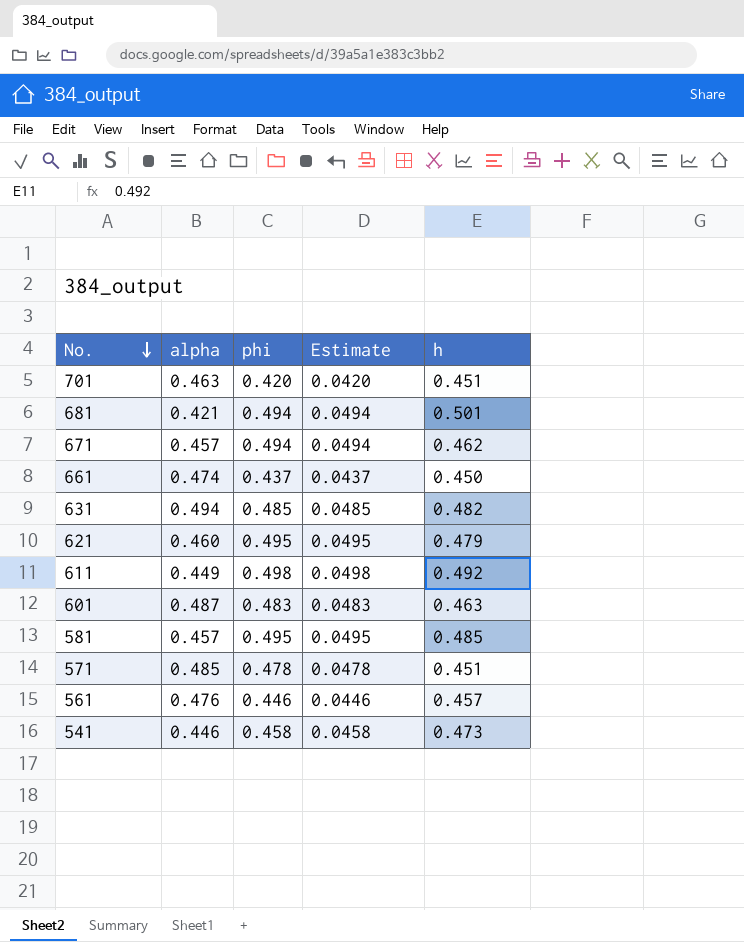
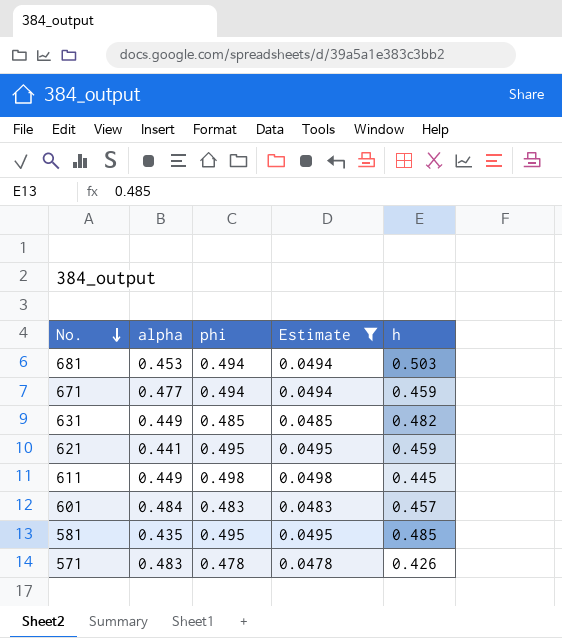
filter: none -> Estimate >= 0.0478
681 | alpha: 0.421 -> 0.453
681 | h: 0.501 -> 0.503
671 | alpha: 0.457 -> 0.477
671 | h: 0.462 -> 0.459
631 | alpha: 0.494 -> 0.449
621 | alpha: 0.460 -> 0.441
621 | h: 0.479 -> 0.459
611 | h: 0.492 -> 0.445
601 | alpha: 0.487 -> 0.484
601 | h: 0.463 -> 0.457
581 | alpha: 0.457 -> 0.435
571 | alpha: 0.485 -> 0.483
571 | h: 0.451 -> 0.426

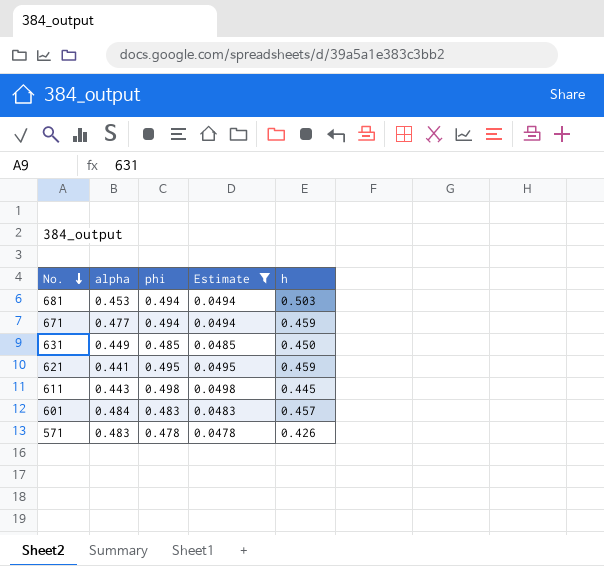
row 581: 0.435 | 0.495 | 0.0495 | 0.485 -> none
631 | h: 0.482 -> 0.450
611 | alpha: 0.449 -> 0.443

